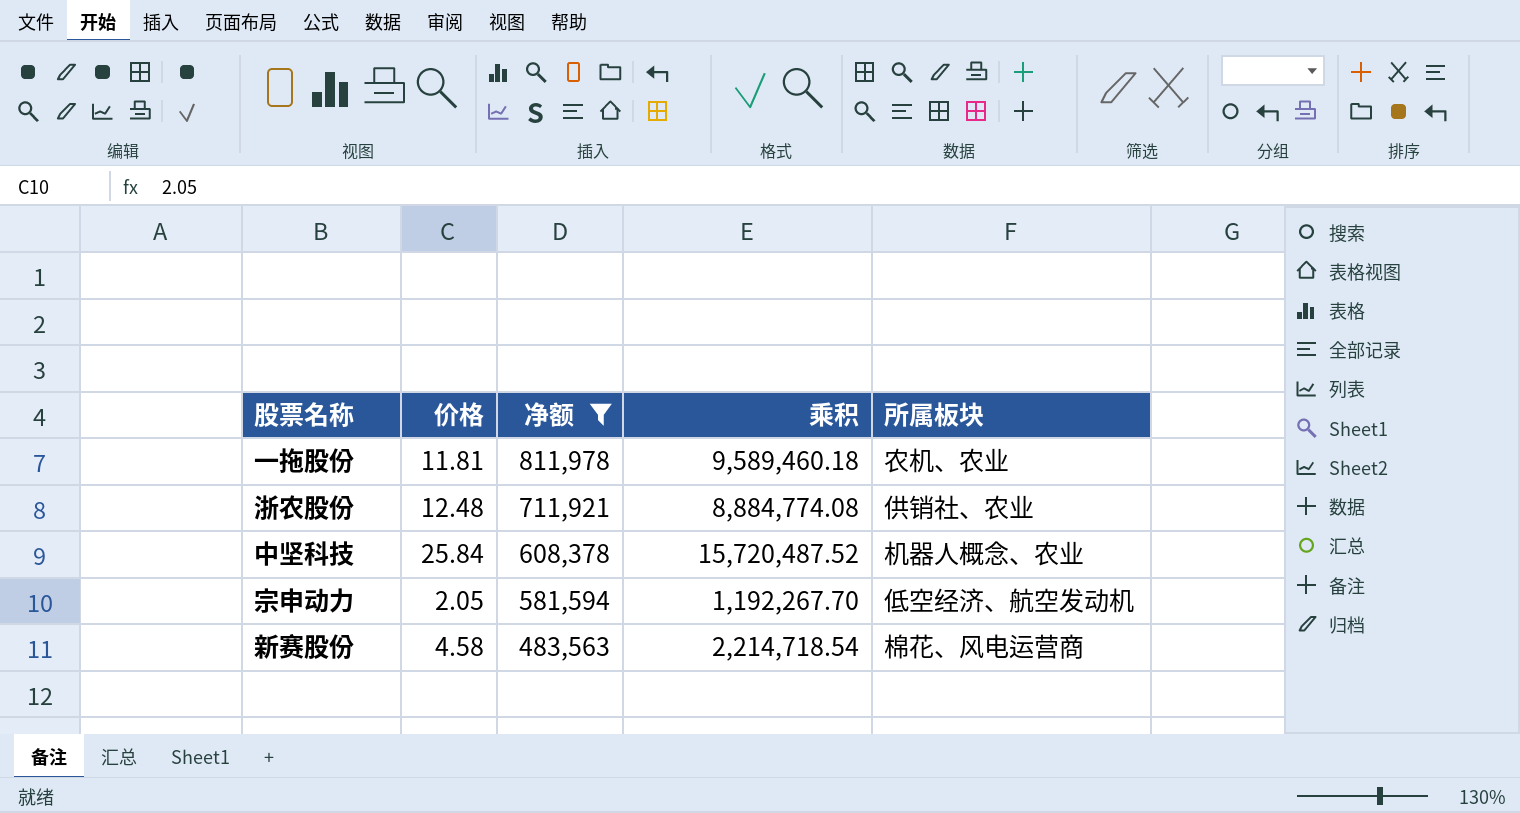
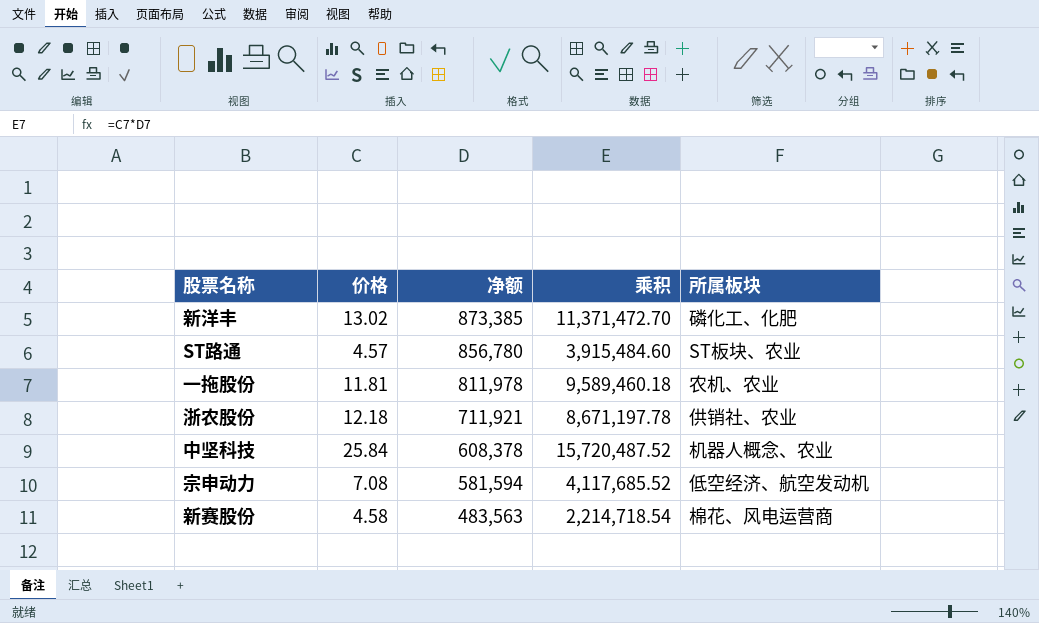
filter: 净额 <= 811,978 -> none
浙农股份 | 价格: 12.48 -> 12.18
浙农股份 | 乘积: 8,884,774.08 -> 8,671,197.78
宗申动力 | 价格: 2.05 -> 7.08
宗申动力 | 乘积: 1,192,267.70 -> 4,117,685.52

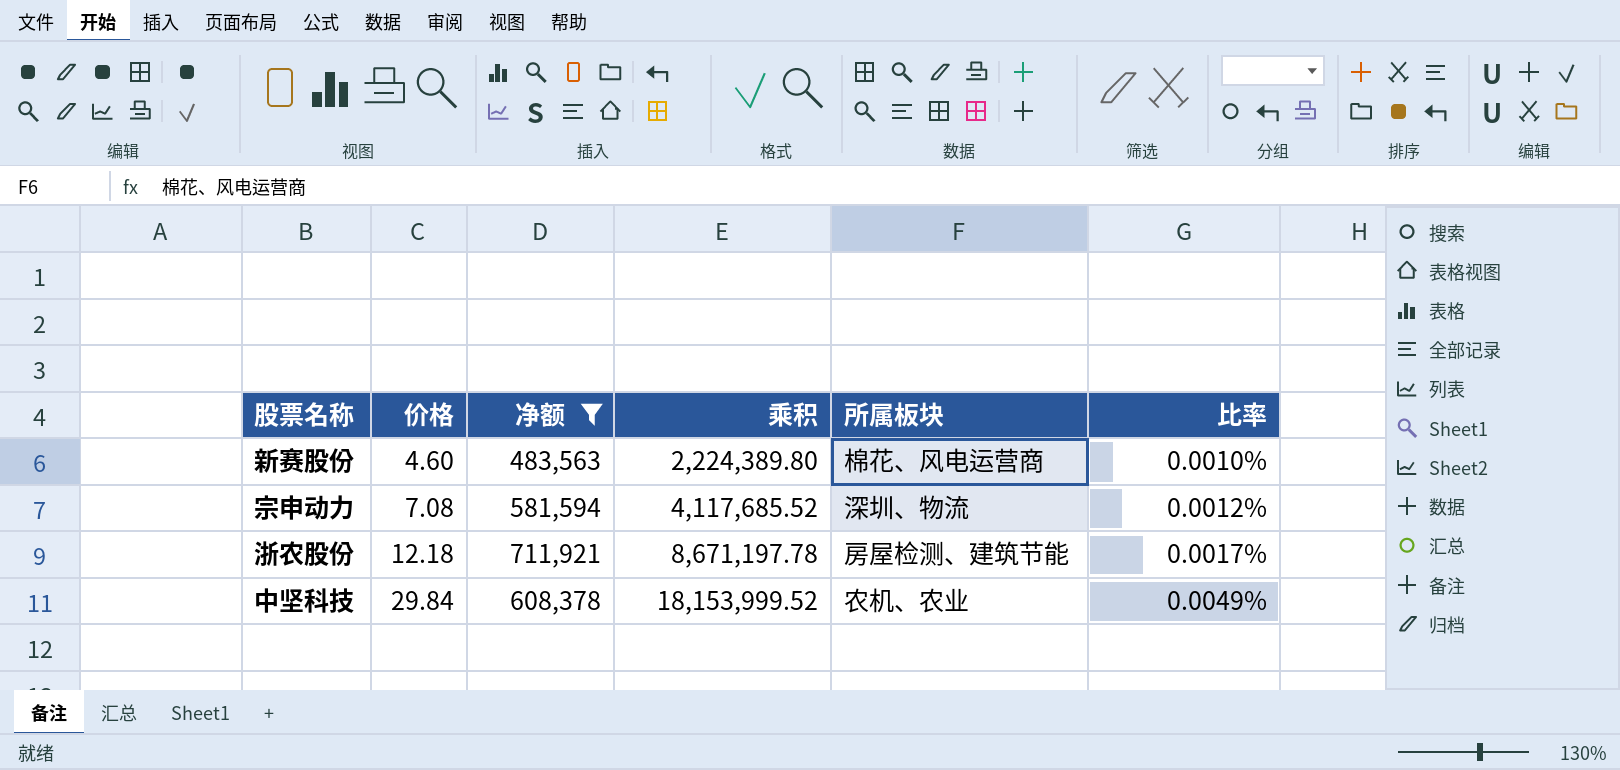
filter: none -> 净额 <= 711,921
row order: 净额 descending -> 价格 ascending
column 比率 | formula: none -> [价格] / [净额]
新赛股份 | 价格: 4.58 -> 4.60
新赛股份 | 乘积: 2,214,718.54 -> 2,224,389.80
宗申动力 | 所属板块: 低空经济、航空发动机 -> 深圳、物流
浙农股份 | 所属板块: 供销社、农业 -> 房屋检测、建筑节能
中坚科技 | 价格: 25.84 -> 29.84
中坚科技 | 乘积: 15,720,487.52 -> 18,153,999.52
中坚科技 | 所属板块: 机器人概念、农业 -> 农机、农业

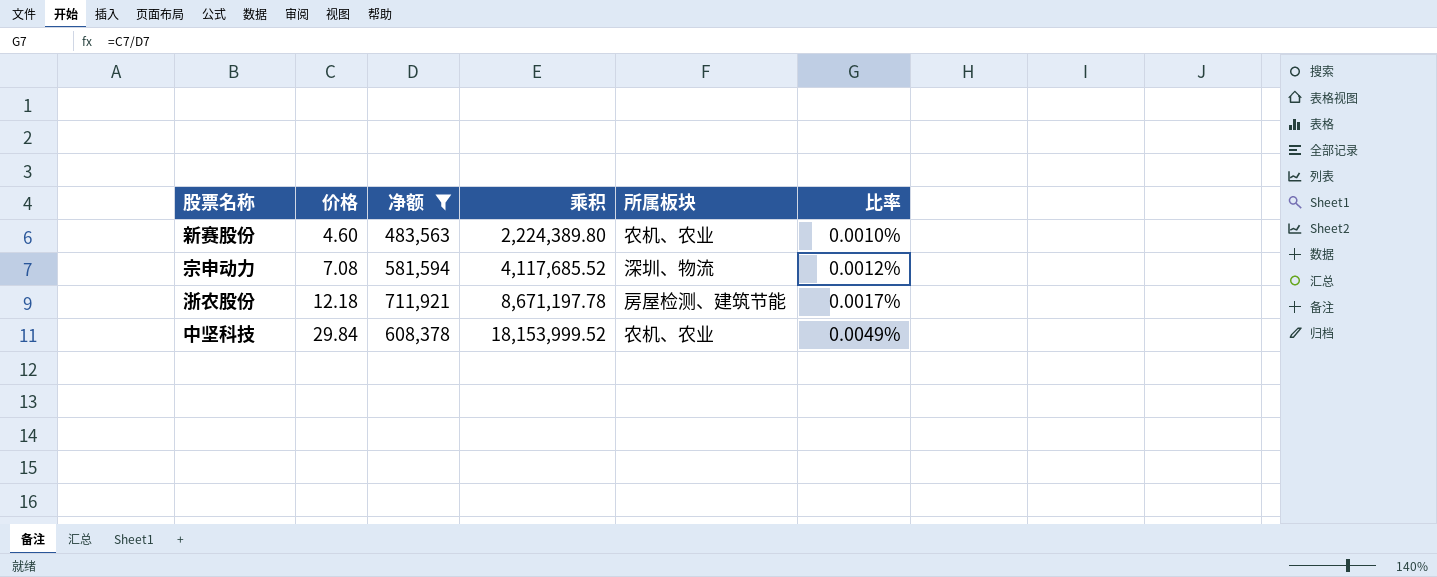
新赛股份 | 所属板块: 棉花、风电运营商 -> 农机、农业

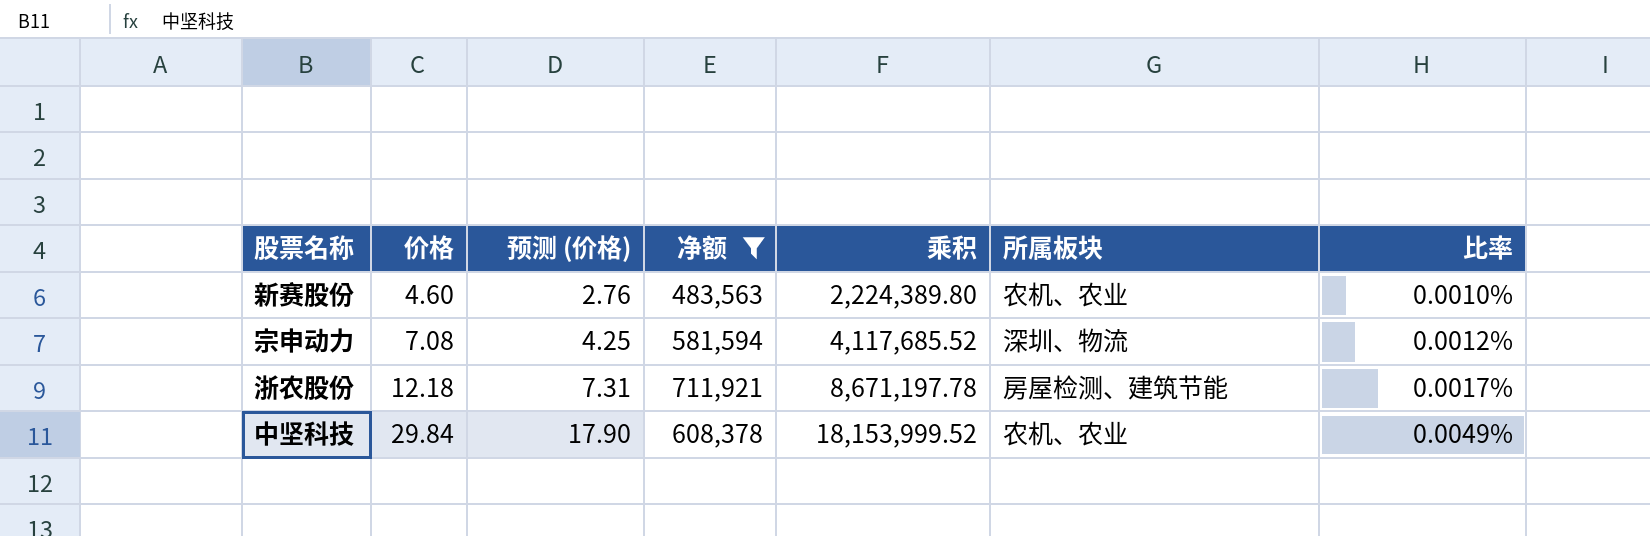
column 预测 (价格) | formula: none -> [价格] * 0.6

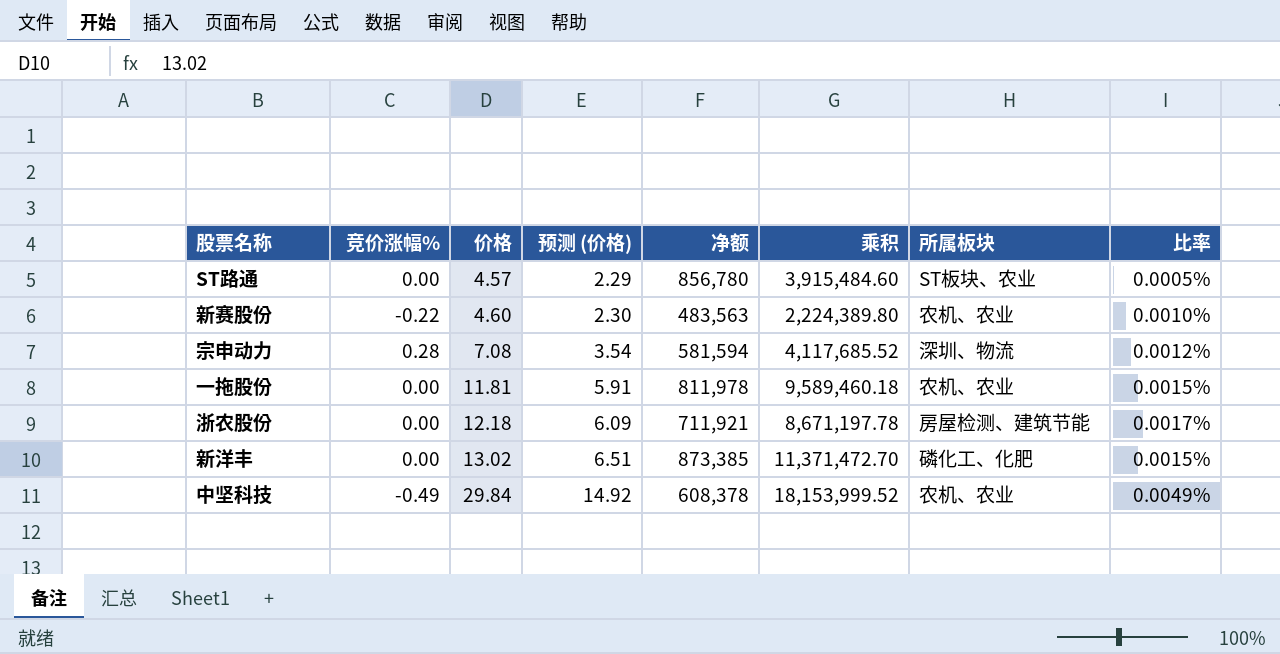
filter: 净额 <= 711,921 -> none
column 竞价涨幅% | position: none -> 2
column 预测 (价格) | formula: [价格] * 0.6 -> [价格] * 0.5

